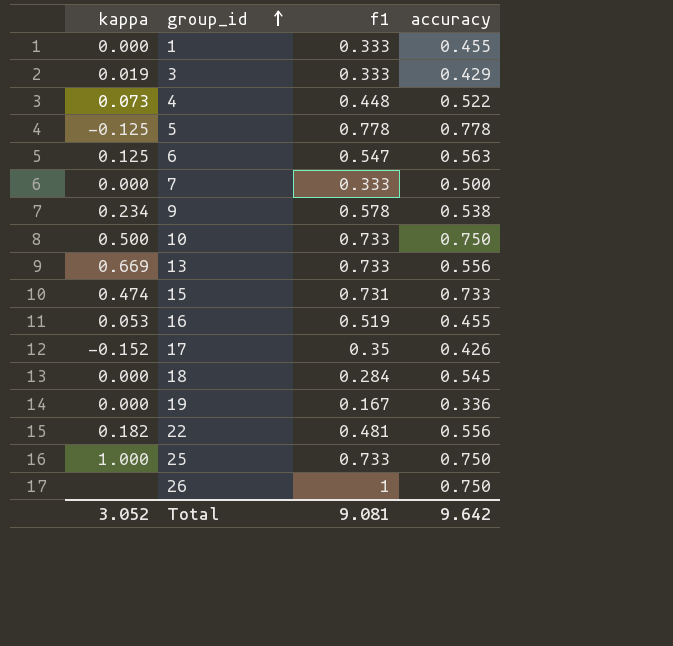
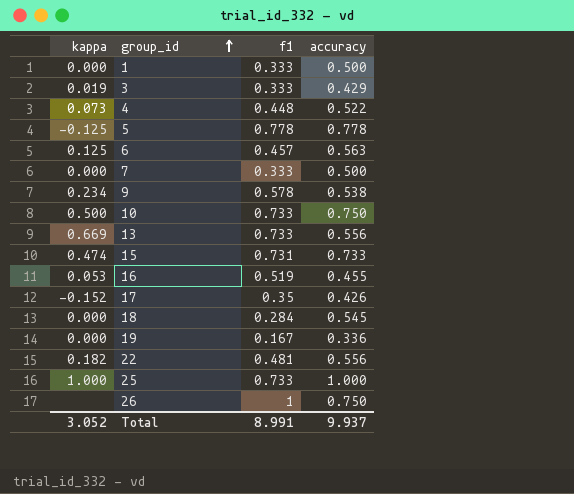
1 | accuracy: 0.455 -> 0.500
6 | f1: 0.547 -> 0.457
25 | accuracy: 0.750 -> 1.000
Total | f1: 9.081 -> 8.991
Total | accuracy: 9.642 -> 9.937

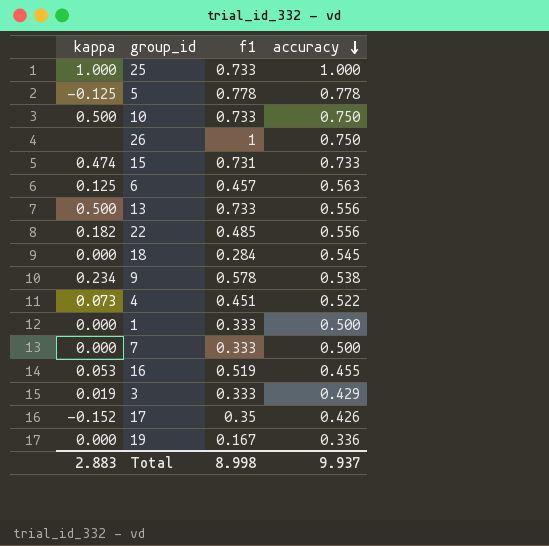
row order: group_id ascending -> accuracy descending
13 | kappa: 0.669 -> 0.500
22 | f1: 0.481 -> 0.485
4 | f1: 0.448 -> 0.451
Total | kappa: 3.052 -> 2.883
Total | f1: 8.991 -> 8.998

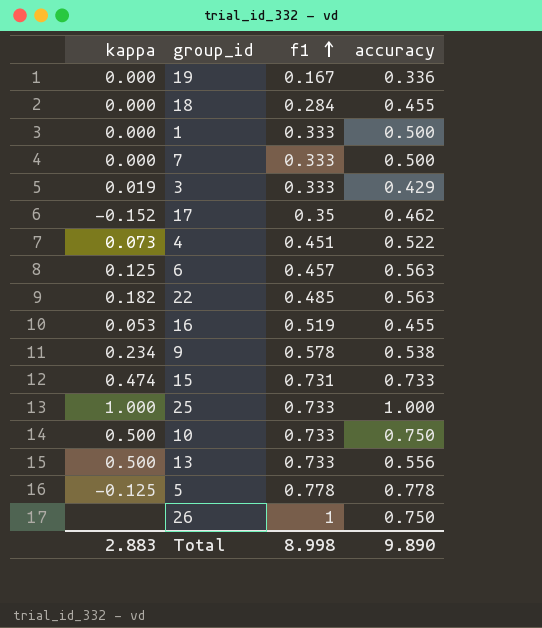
row order: accuracy descending -> f1 ascending
18 | accuracy: 0.545 -> 0.455
17 | accuracy: 0.426 -> 0.462
22 | accuracy: 0.556 -> 0.563
Total | accuracy: 9.937 -> 9.890

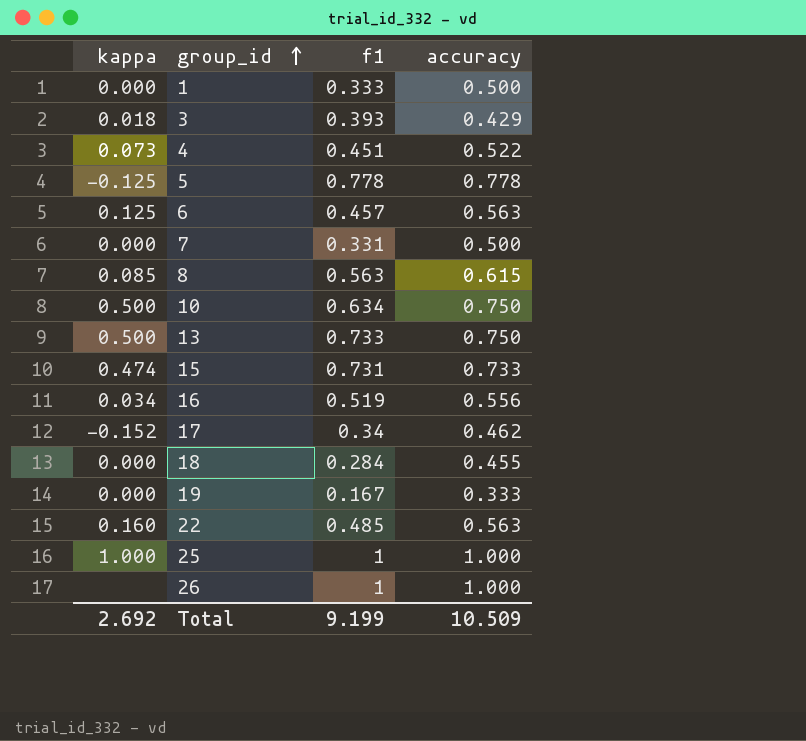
row order: f1 ascending -> group_id ascending
row 9: 0.234 | 0.578 | 0.538 -> none
3 | kappa: 0.019 -> 0.018
3 | f1: 0.333 -> 0.393
7 | f1: 0.333 -> 0.331
row 8: none -> 0.085 | 0.563 | 0.615
10 | f1: 0.733 -> 0.634
13 | accuracy: 0.556 -> 0.750
16 | kappa: 0.053 -> 0.034
16 | accuracy: 0.455 -> 0.556
17 | f1: 0.35 -> 0.34
19 | accuracy: 0.336 -> 0.333
22 | kappa: 0.182 -> 0.160
25 | f1: 0.733 -> 1
26 | accuracy: 0.750 -> 1.000
Total | kappa: 2.883 -> 2.692
Total | f1: 8.998 -> 9.199
Total | accuracy: 9.890 -> 10.509

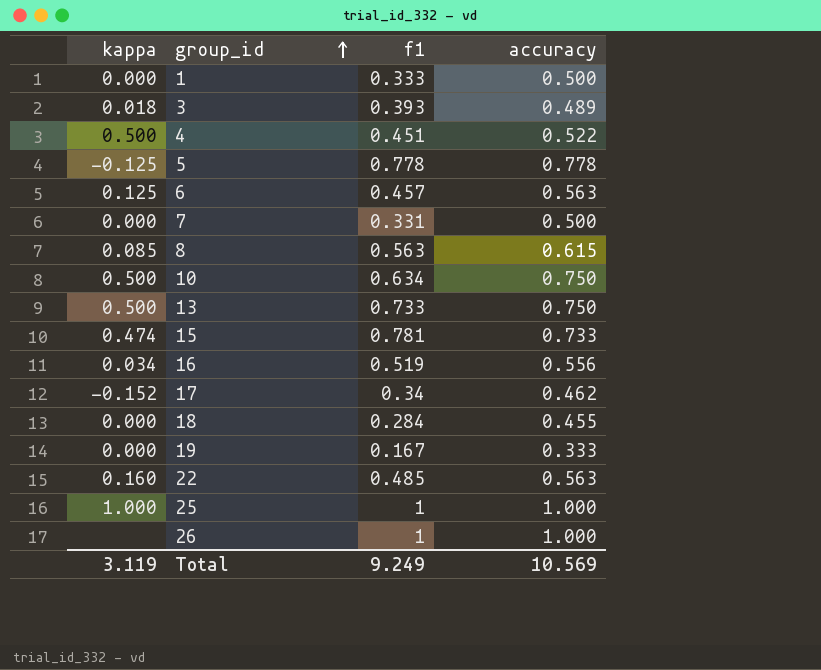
3 | accuracy: 0.429 -> 0.489
4 | kappa: 0.073 -> 0.500
15 | f1: 0.731 -> 0.781
Total | kappa: 2.692 -> 3.119
Total | f1: 9.199 -> 9.249
Total | accuracy: 10.509 -> 10.569

